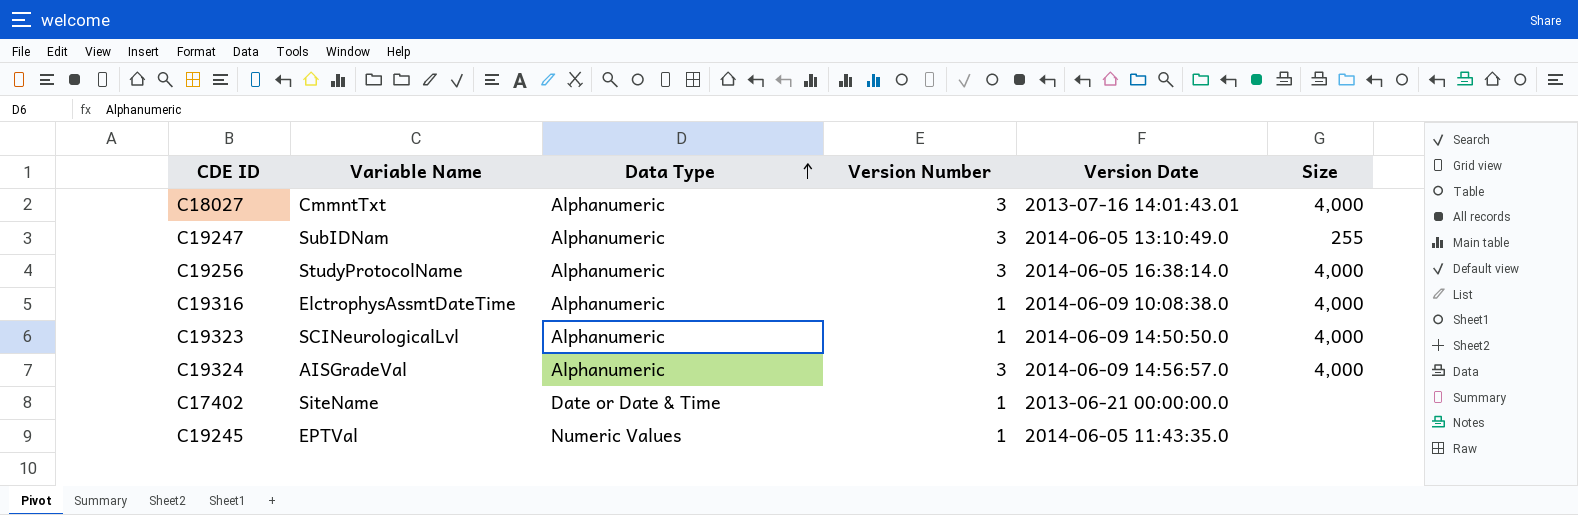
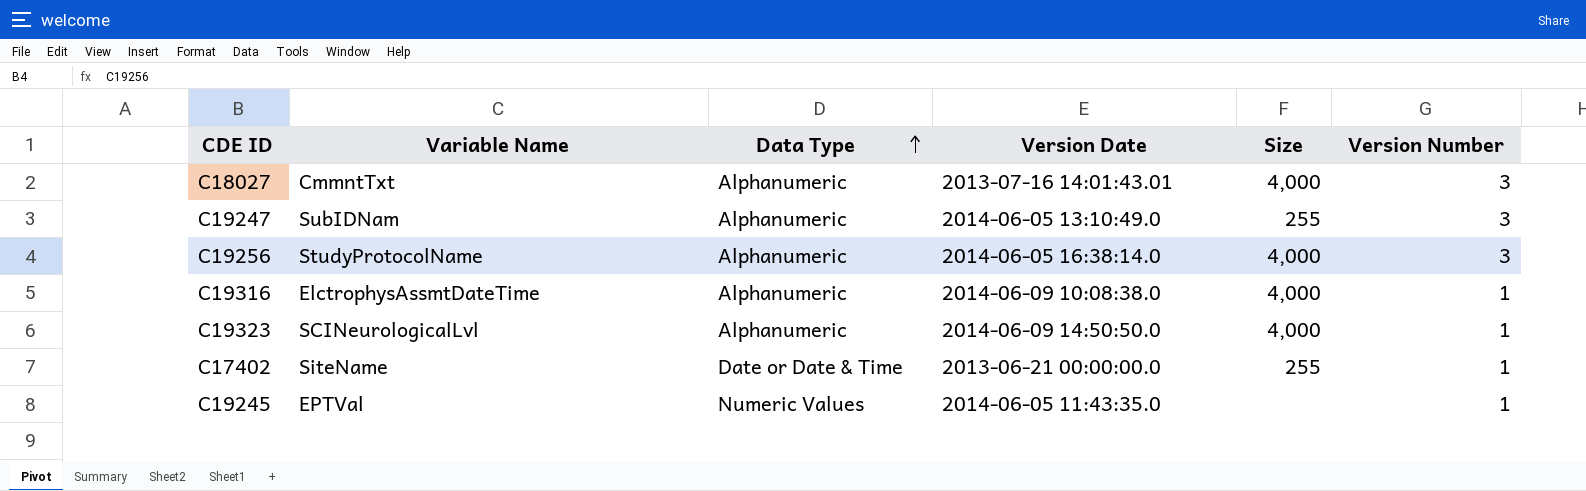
column Version Number | position: 4 -> 6
row C19324: AISGradeVal | Alphanumeric | 3 | 2014-06-09 14:56:57.0 | 4,000 -> none
C17402 | Size: none -> 255

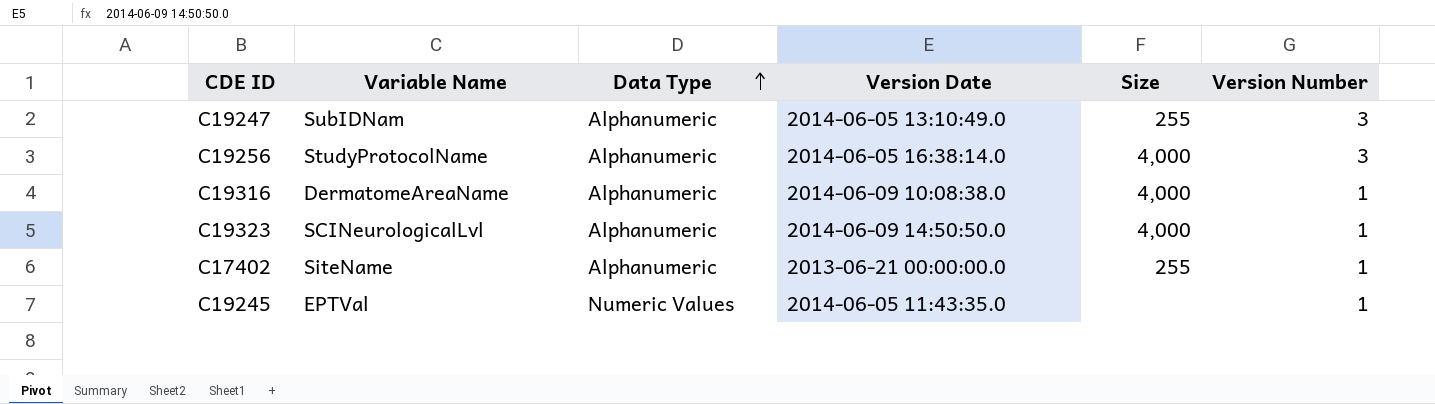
row C18027: CmmntTxt | Alphanumeric | 2013-07-16 14:01:43.01 | 4,000 | 3 -> none
C19316 | Variable Name: ElctrophysAssmtDateTime -> DermatomeAreaName
C17402 | Data Type: Date or Date & Time -> Alphanumeric

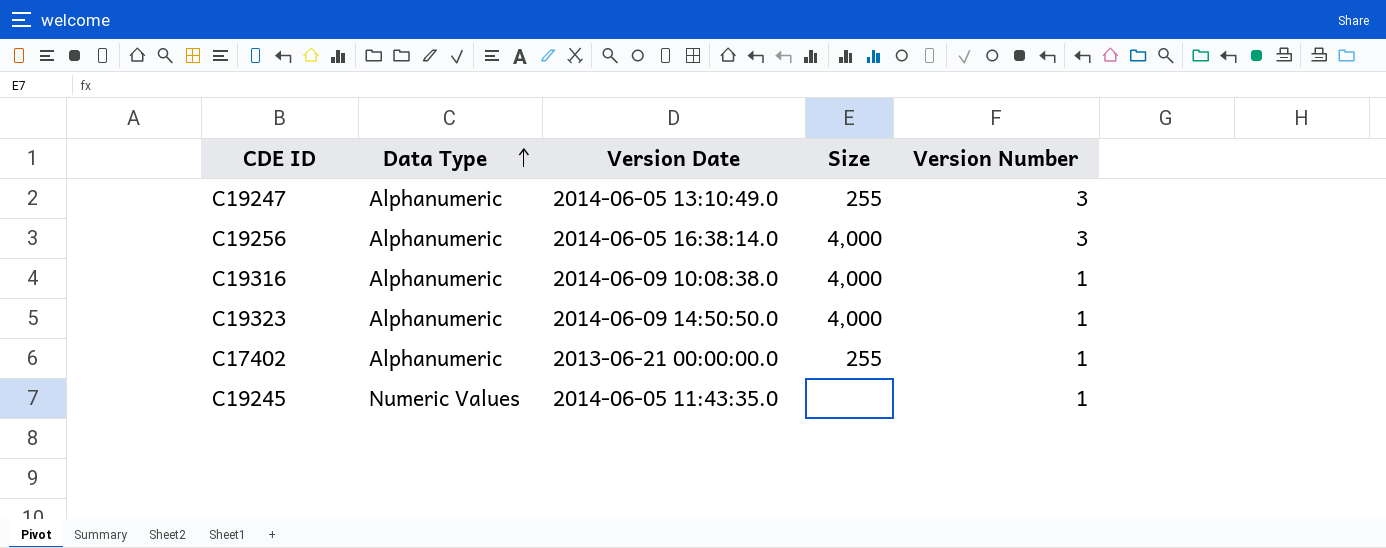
column Variable Name | position: 2 -> none

